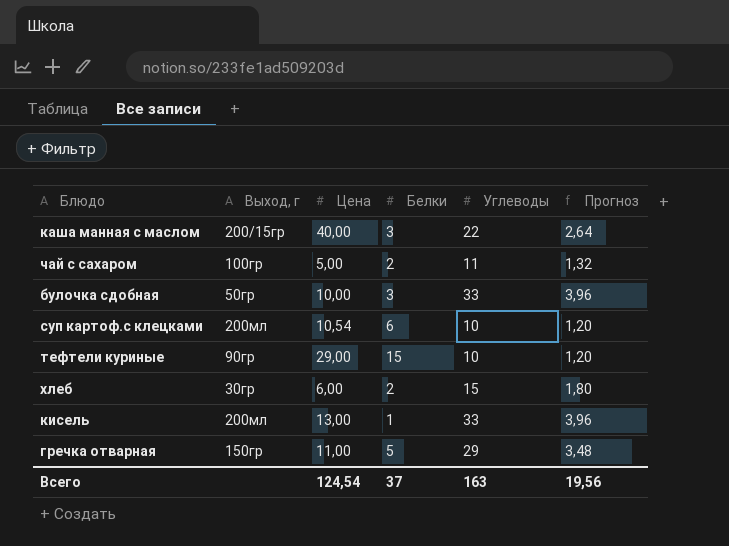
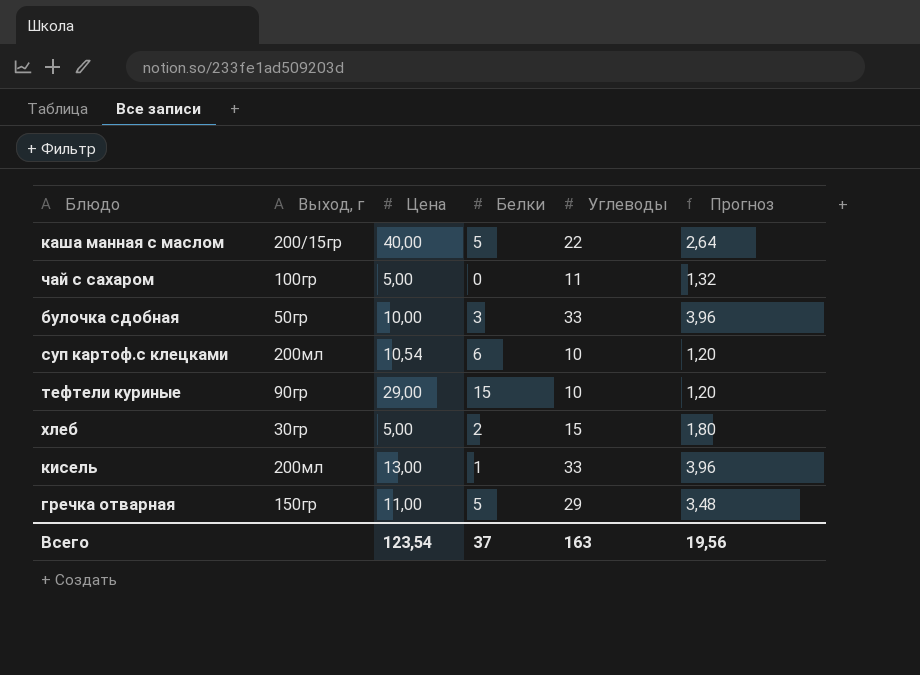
каша манная с маслом | Белки: 3 -> 5
чай с сахаром | Белки: 2 -> 0
хлеб | Цена: 6,00 -> 5,00
Всего | Цена: 124,54 -> 123,54

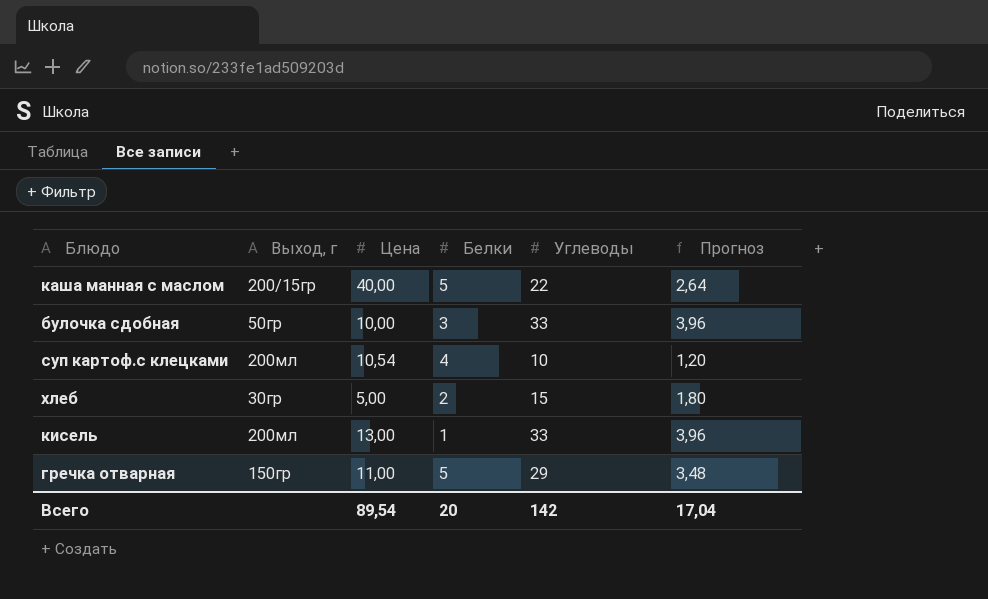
row чай с сахаром: 100гр | 5,00 | 0 | 11 | 1,32 -> none
row тефтели куриные: 90гр | 29,00 | 15 | 10 | 1,20 -> none
суп картоф.с клецками | Белки: 6 -> 4
Всего | Цена: 123,54 -> 89,54
Всего | Белки: 37 -> 20
Всего | Углеводы: 163 -> 142
Всего | Прогноз: 19,56 -> 17,04

